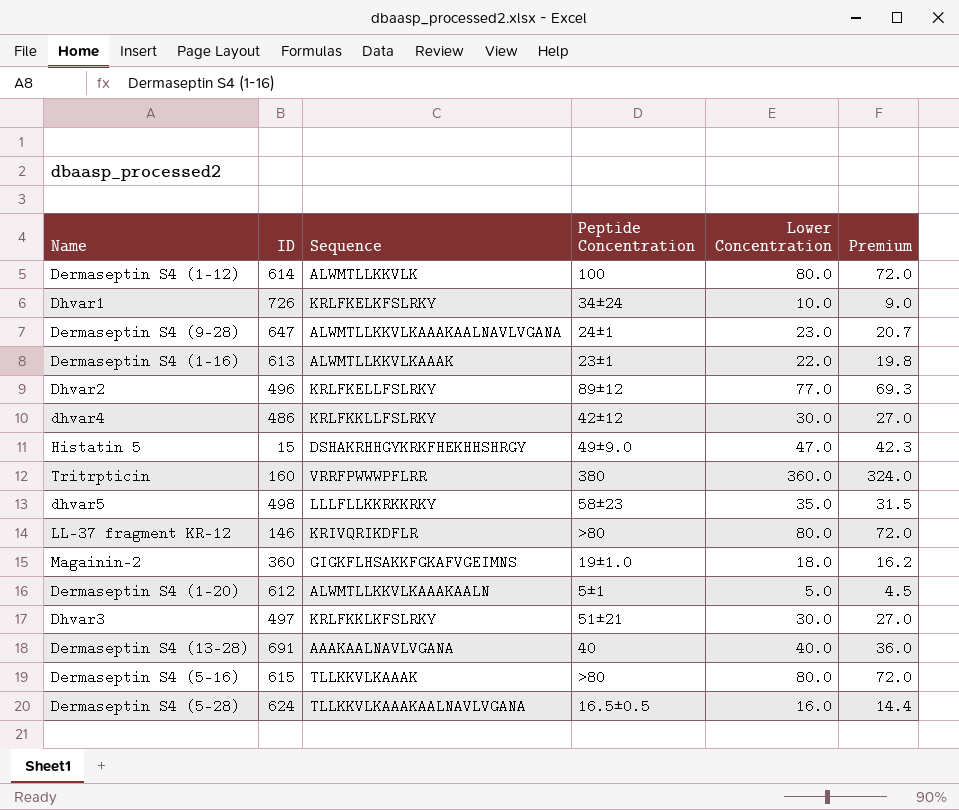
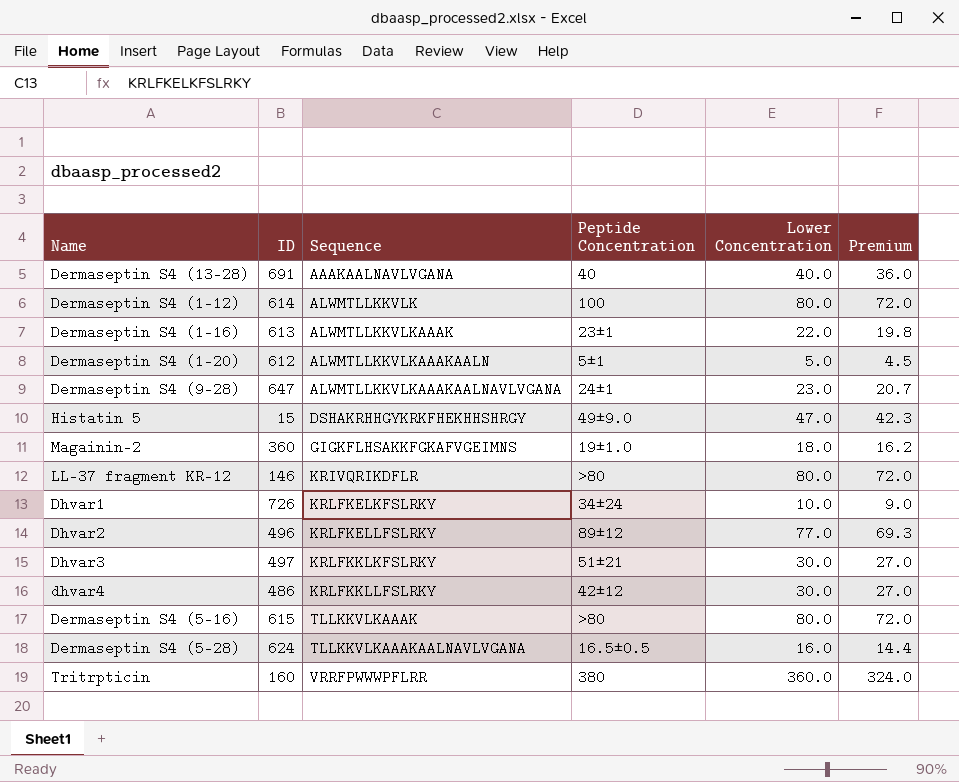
row order: none -> Sequence ascending
row dhvar5: 498 | LLLFLLKKRKKRKY | 58±23 | 35.0 | 31.5 -> none

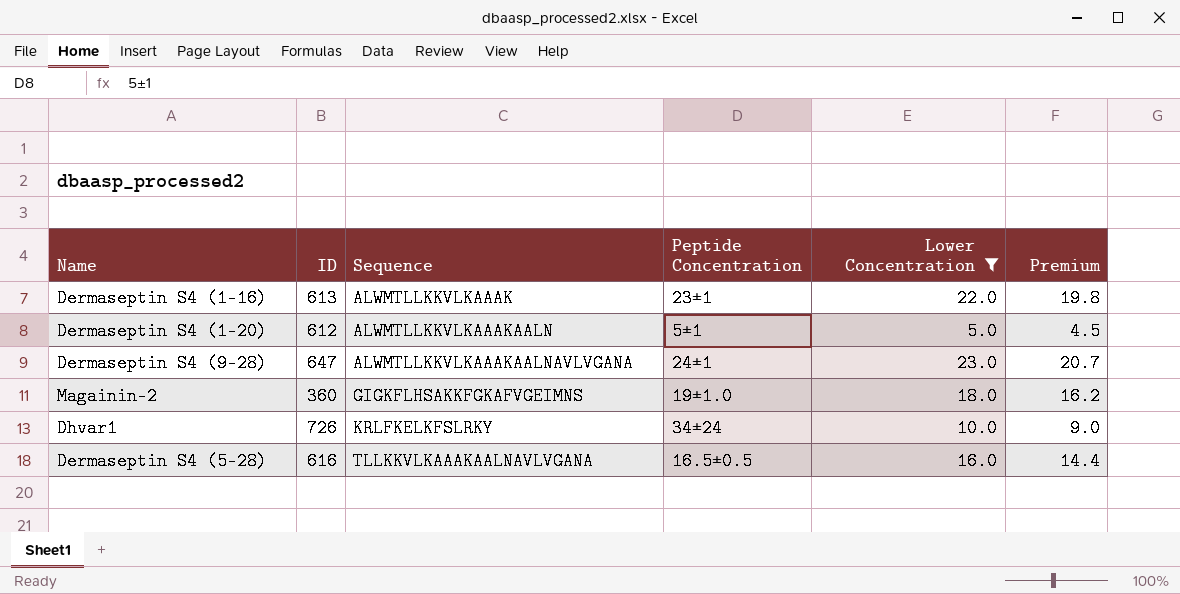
filter: none -> Lower Concentration <= 23.0
Dermaseptin S4 (5-28) | ID: 624 -> 616

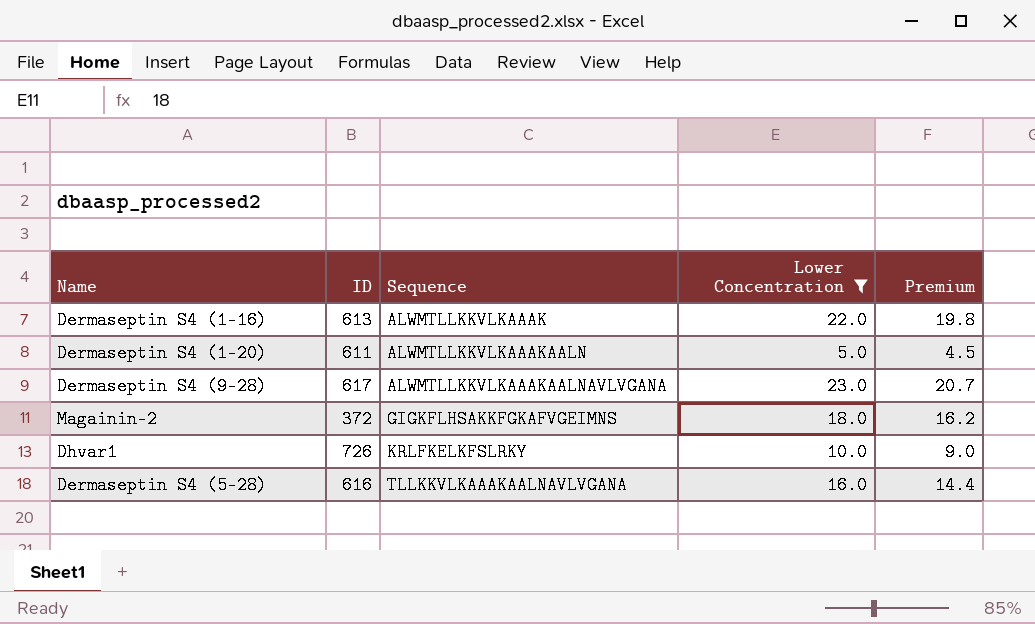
column Peptide Concentration | position: 4 -> none
Dermaseptin S4 (1-20) | ID: 612 -> 611
Dermaseptin S4 (9-28) | ID: 647 -> 617
Magainin-2 | ID: 360 -> 372

